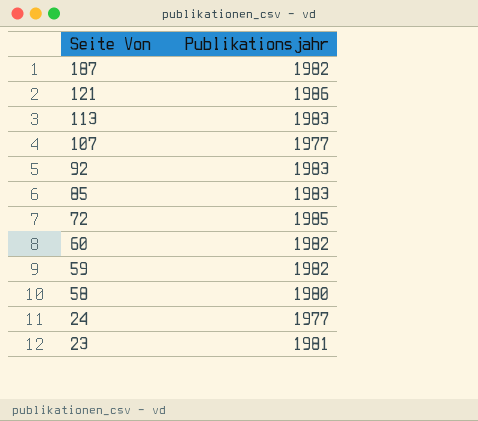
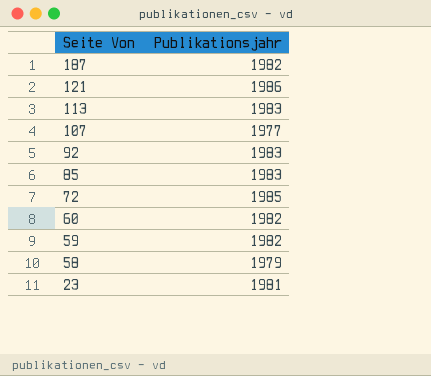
row 24: 1977 -> none
58 | Publikationsjahr: 1980 -> 1979

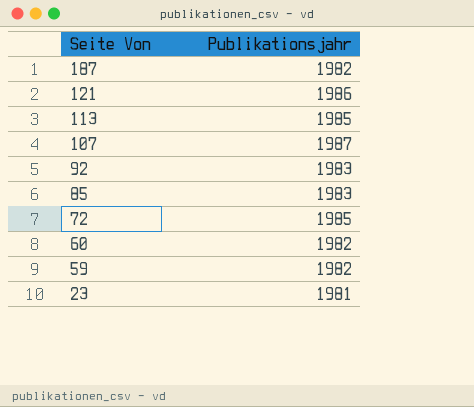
row 58: 1979 -> none
113 | Publikationsjahr: 1983 -> 1985
107 | Publikationsjahr: 1977 -> 1987

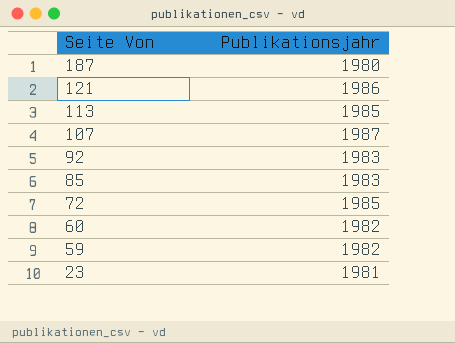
187 | Publikationsjahr: 1982 -> 1980

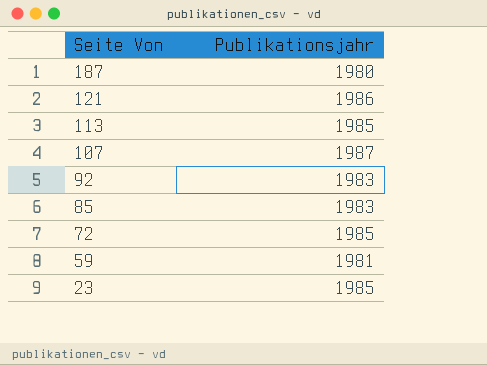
row 60: 1982 -> none
59 | Publikationsjahr: 1982 -> 1981
23 | Publikationsjahr: 1981 -> 1985

